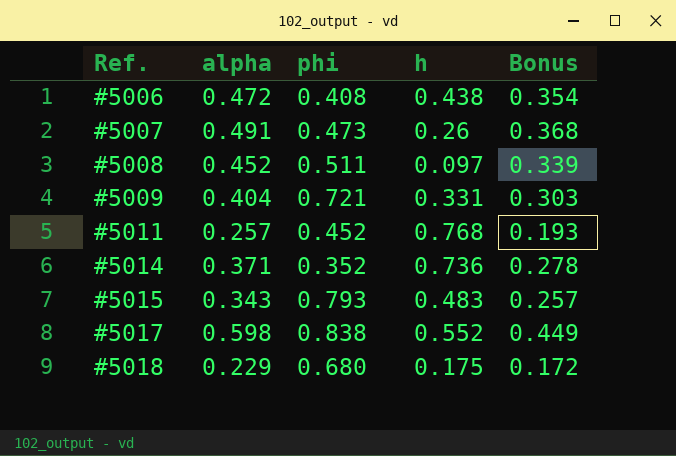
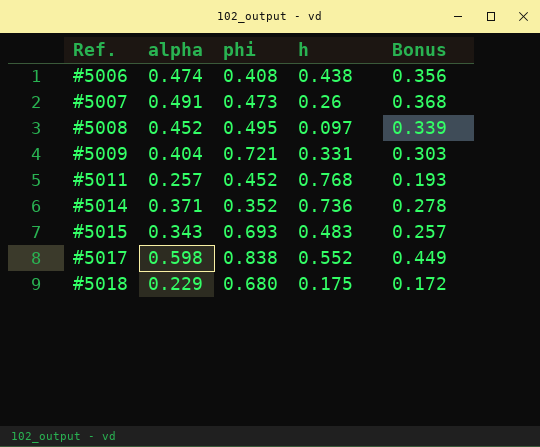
#5006 | alpha: 0.472 -> 0.474
#5006 | Bonus: 0.354 -> 0.356
#5008 | phi: 0.511 -> 0.495
#5015 | phi: 0.793 -> 0.693

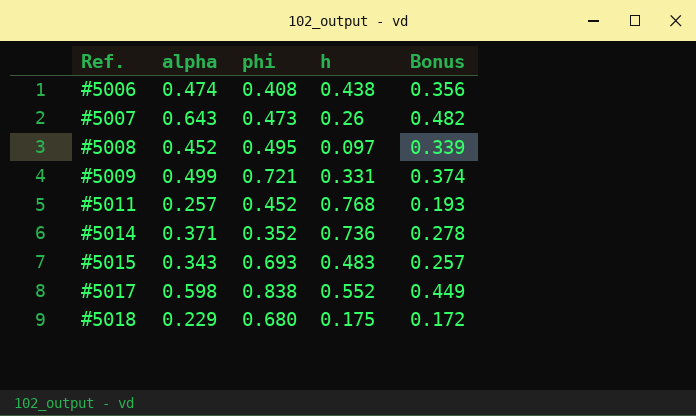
#5007 | alpha: 0.491 -> 0.643
#5007 | Bonus: 0.368 -> 0.482
#5009 | alpha: 0.404 -> 0.499
#5009 | Bonus: 0.303 -> 0.374

